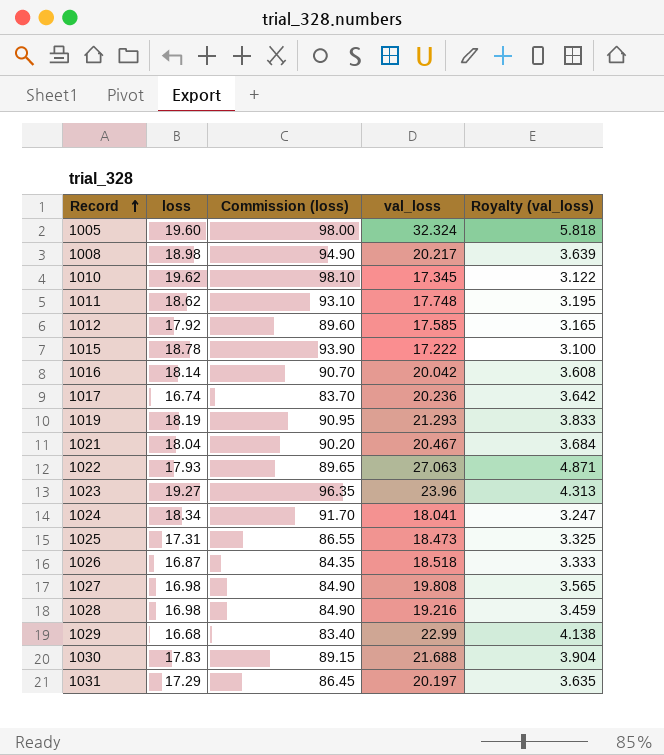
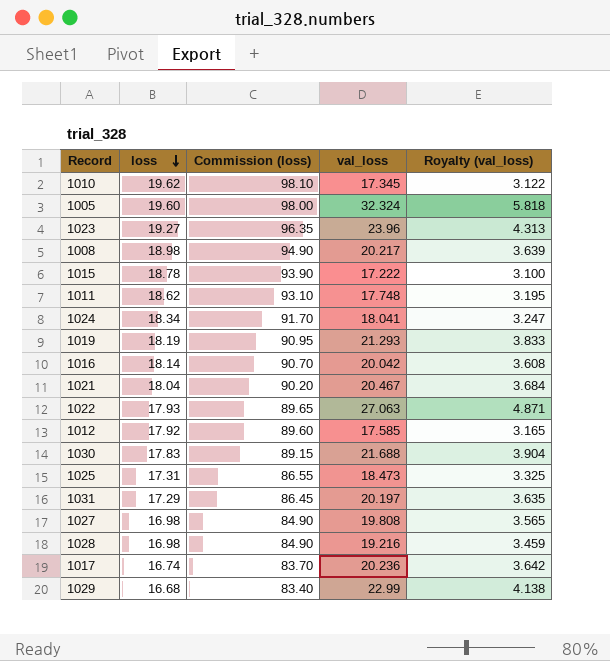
row order: Record ascending -> loss descending
row 1026: 16.87 | 84.35 | 18.518 | 3.333 -> none

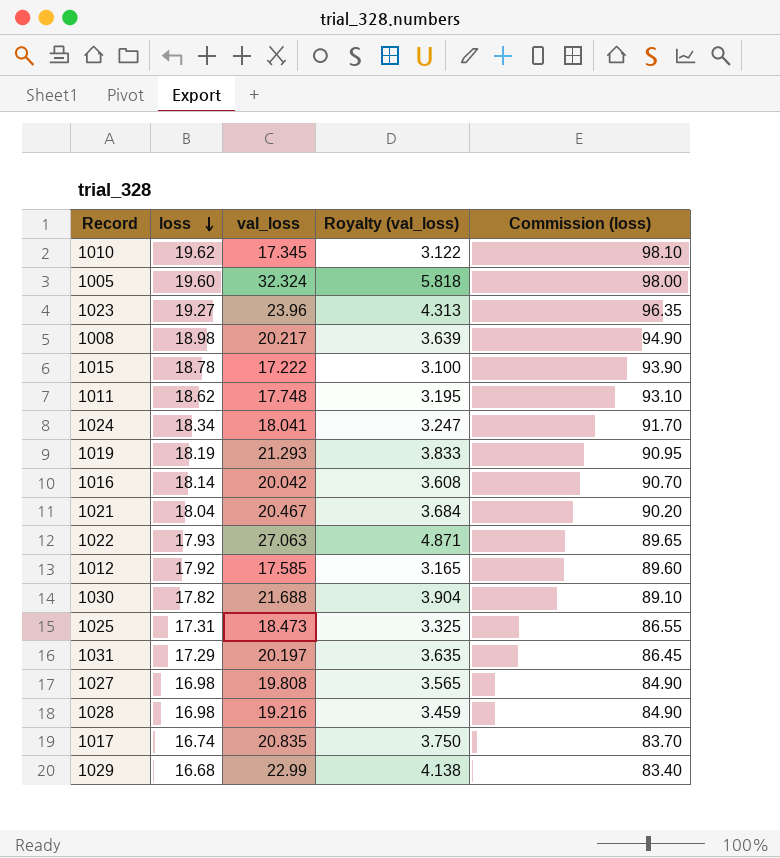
column Commission (loss) | position: 3 -> 5
1030 | loss: 17.83 -> 17.82
1030 | Commission (loss): 89.15 -> 89.10
1017 | val_loss: 20.236 -> 20.835
1017 | Royalty (val_loss): 3.642 -> 3.750

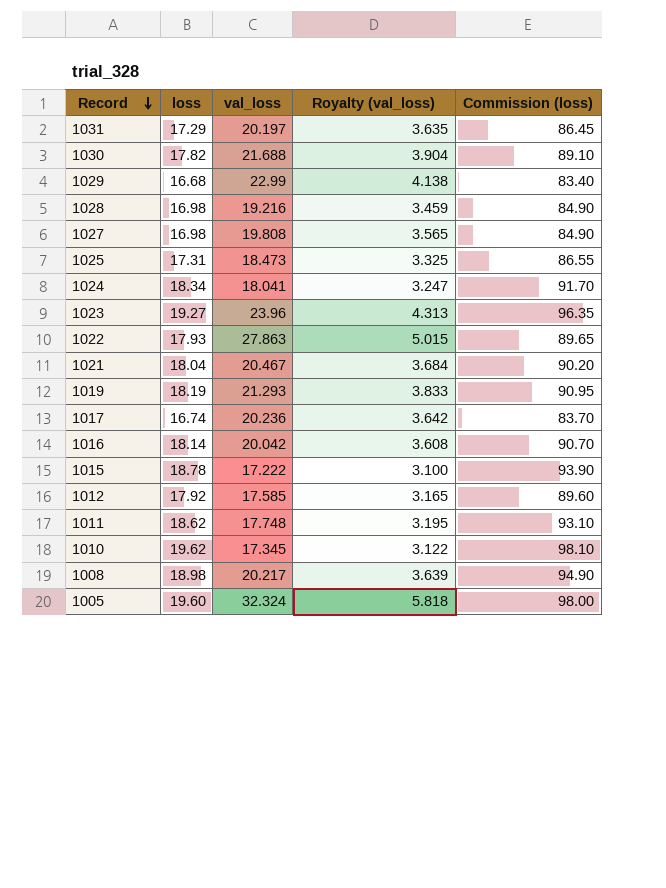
row order: loss descending -> Record descending
1022 | val_loss: 27.063 -> 27.863
1022 | Royalty (val_loss): 4.871 -> 5.015
1017 | val_loss: 20.835 -> 20.236
1017 | Royalty (val_loss): 3.750 -> 3.642

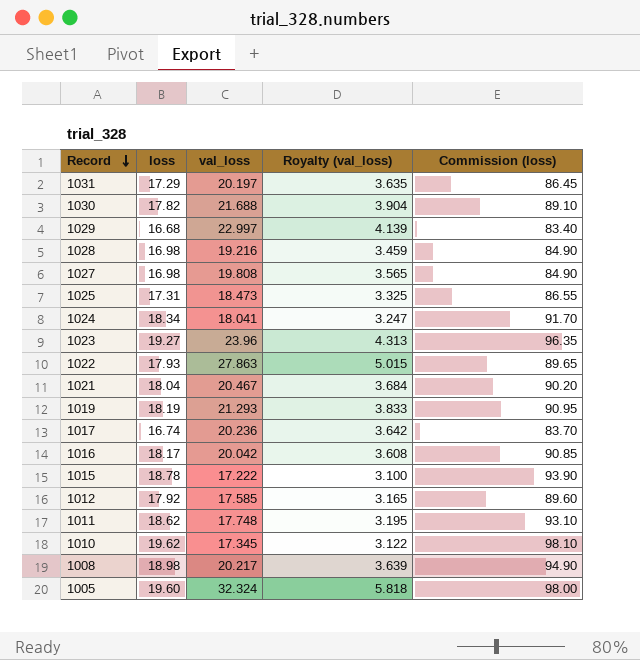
1029 | val_loss: 22.99 -> 22.997
1029 | Royalty (val_loss): 4.138 -> 4.139
1016 | loss: 18.14 -> 18.17
1016 | Commission (loss): 90.70 -> 90.85

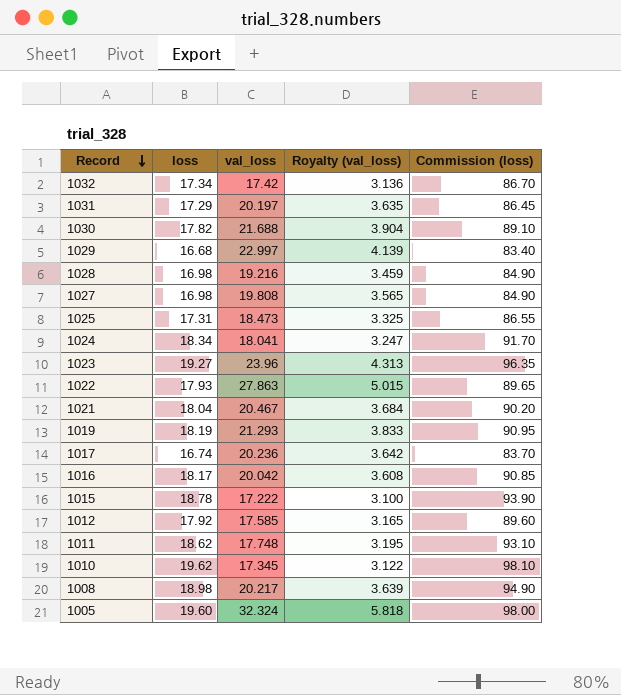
row 1032: none -> 17.34 | 17.42 | 3.136 | 86.70

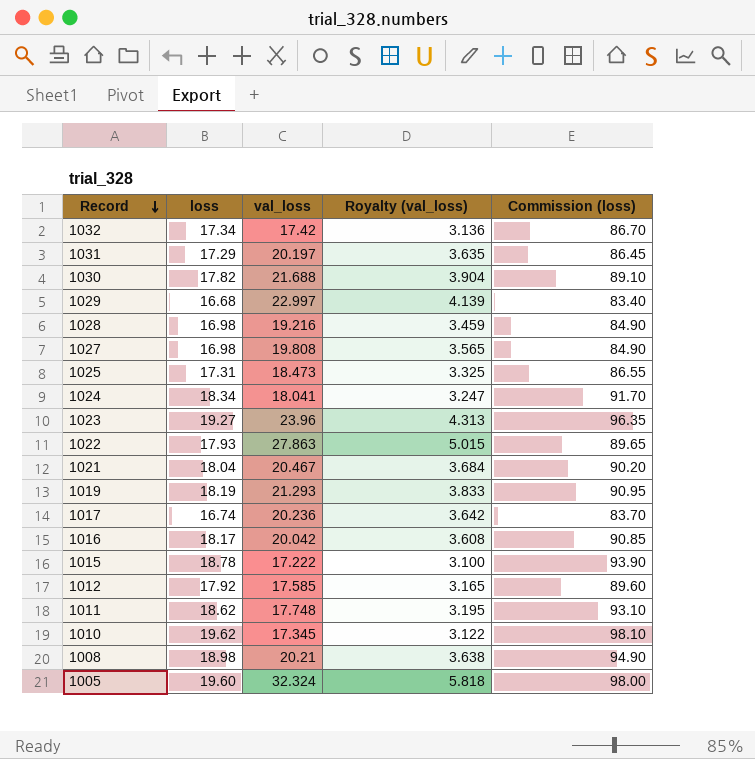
1008 | val_loss: 20.217 -> 20.21
1008 | Royalty (val_loss): 3.639 -> 3.638

